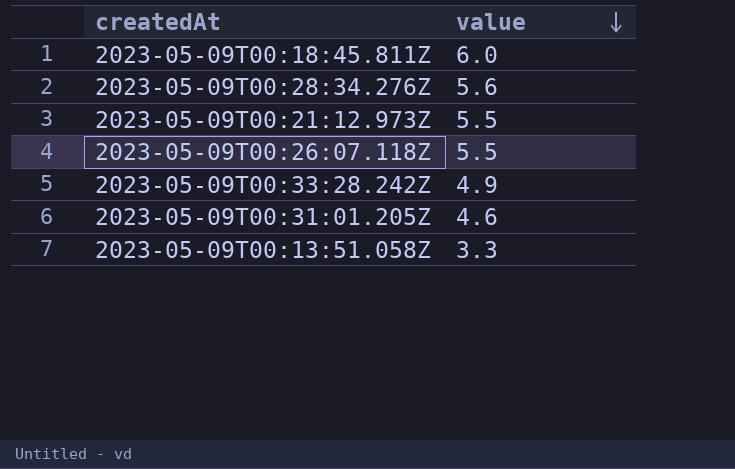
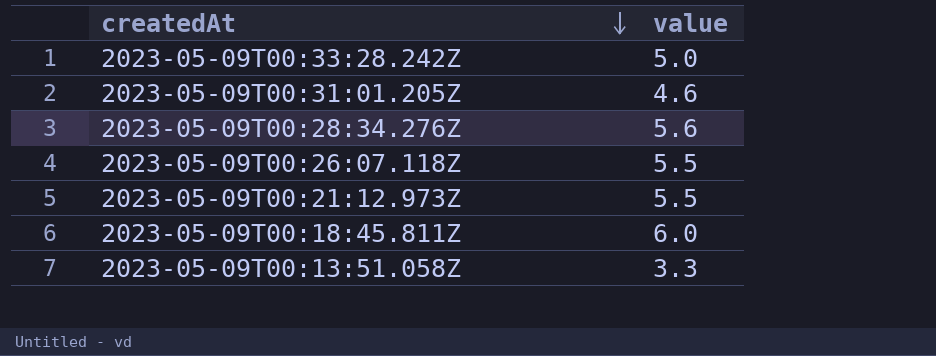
row order: value descending -> createdAt descending
2023-05-09T00:33:28.242Z | value: 4.9 -> 5.0

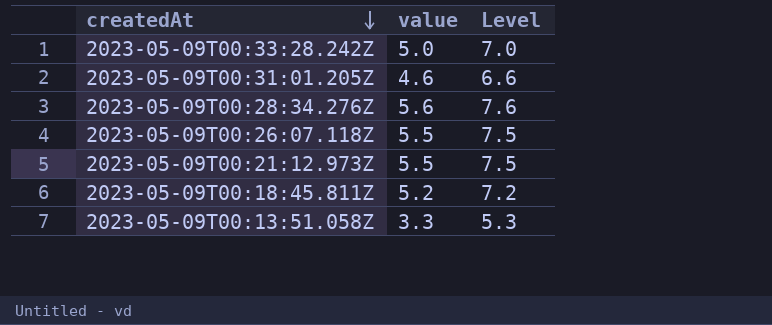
column Level | formula: none -> [value] + 2
2023-05-09T00:18:45.811Z | value: 6.0 -> 5.2

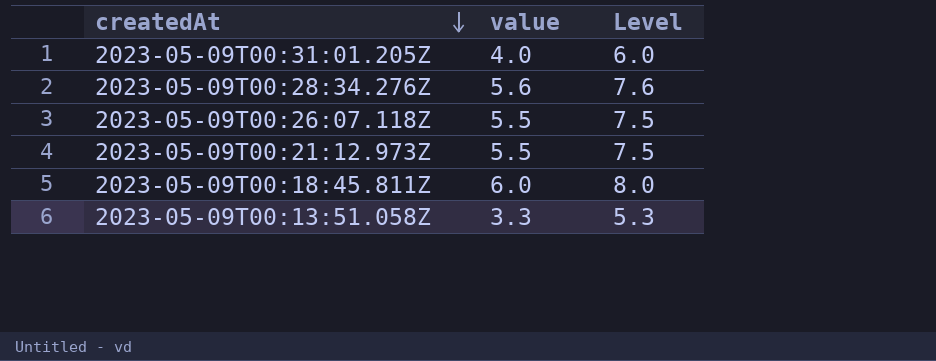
row 2023-05-09T00:33:28.242Z: 5.0 | 7.0 -> none
2023-05-09T00:31:01.205Z | value: 4.6 -> 4.0
2023-05-09T00:31:01.205Z | Level: 6.6 -> 6.0
2023-05-09T00:18:45.811Z | value: 5.2 -> 6.0
2023-05-09T00:18:45.811Z | Level: 7.2 -> 8.0

